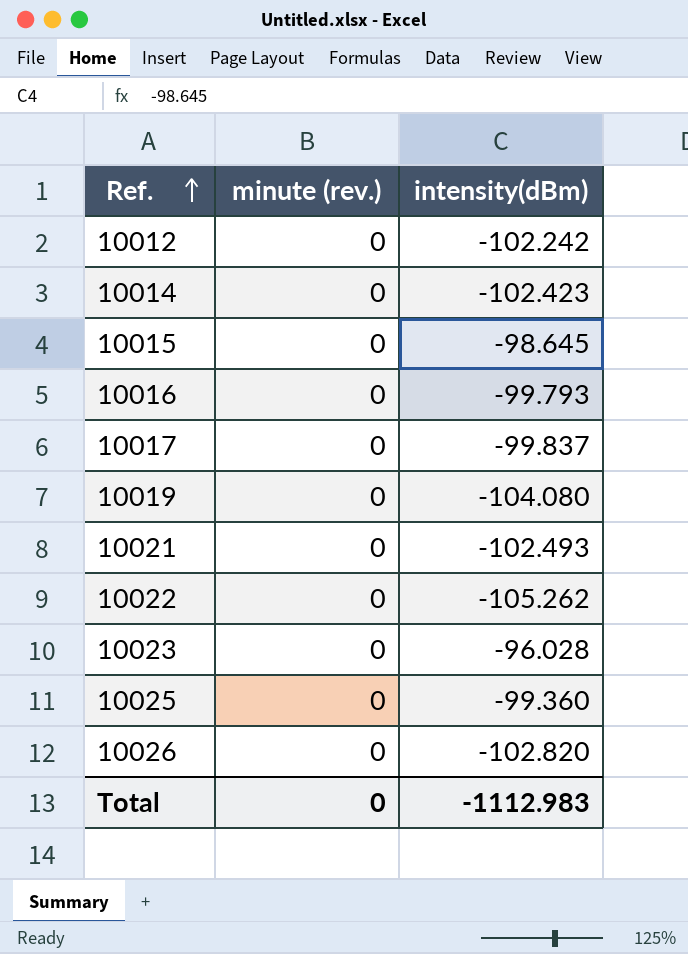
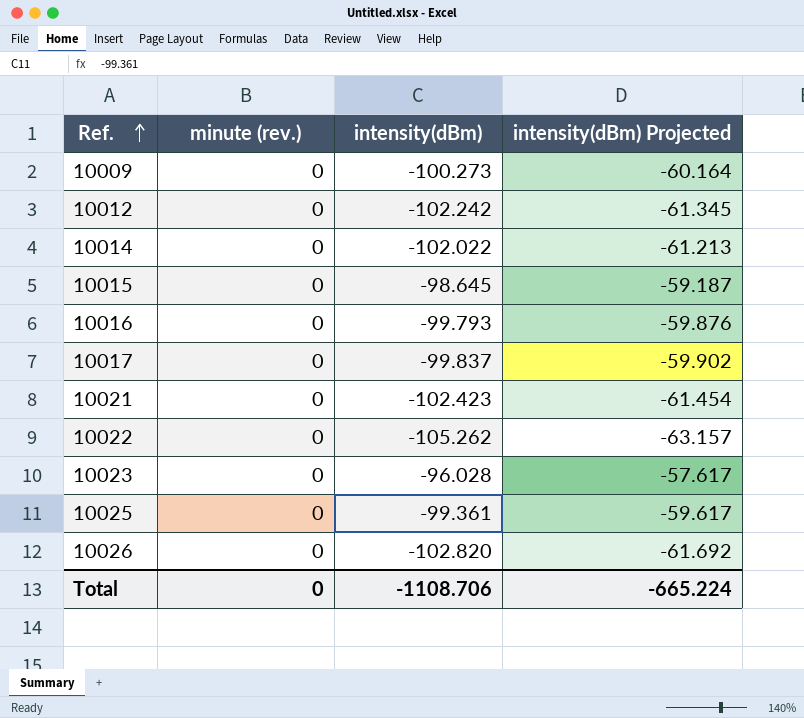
column intensity(dBm) Projected | formula: none -> [intensity(dBm)] * 0.6
row 10019: 0 | -104.080 -> none
row 10009: none -> 0 | -100.273 | -60.164
10014 | intensity(dBm): -102.423 -> -102.022
10021 | intensity(dBm): -102.493 -> -102.423
10025 | intensity(dBm): -99.360 -> -99.361
Total | intensity(dBm): -1112.983 -> -1108.706

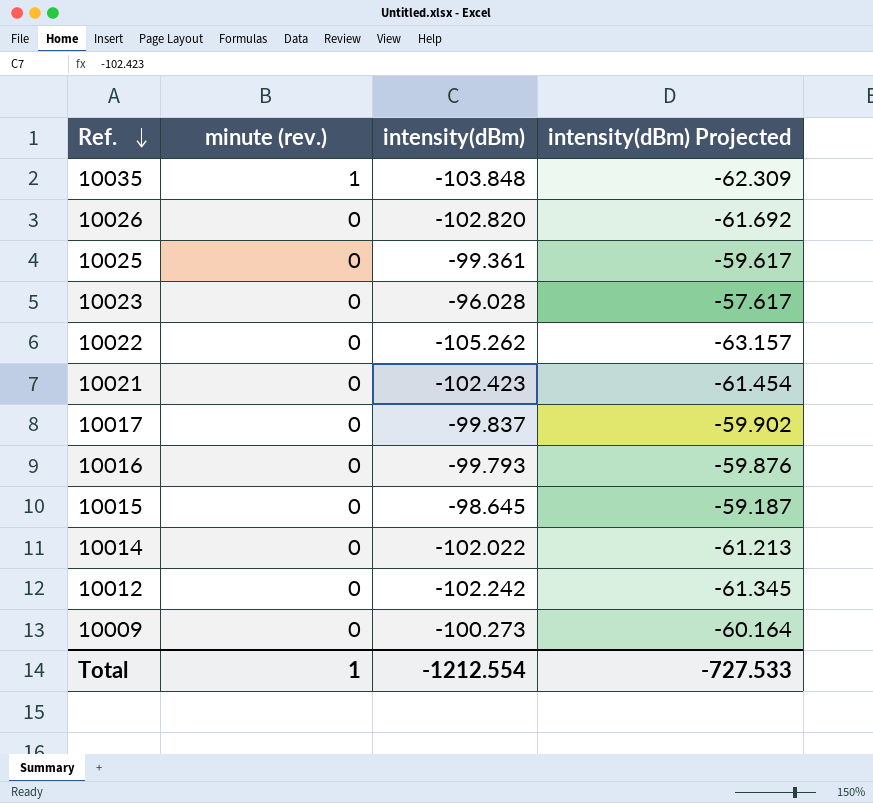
row order: Ref. ascending -> Ref. descending
row 10035: none -> 1 | -103.848 | -62.309
Total | minute (rev.): 0 -> 1
Total | intensity(dBm): -1108.706 -> -1212.554
Total | intensity(dBm) Projected: -665.224 -> -727.533

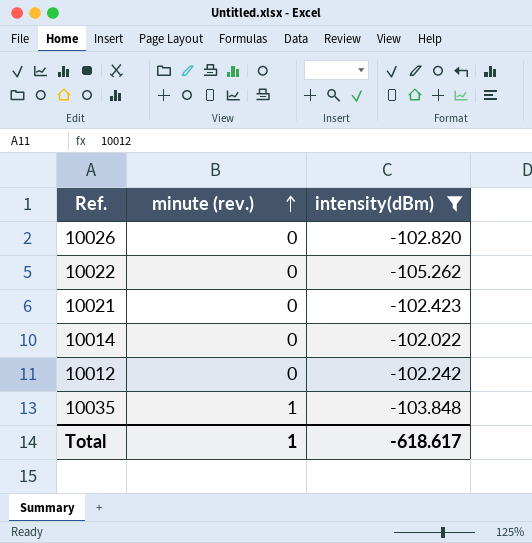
filter: none -> intensity(dBm) <= -102.022
row order: Ref. descending -> minute (rev.) ascending
column intensity(dBm) Projected | formula: [intensity(dBm)] * 0.6 -> none
Total | intensity(dBm): -1212.554 -> -618.617

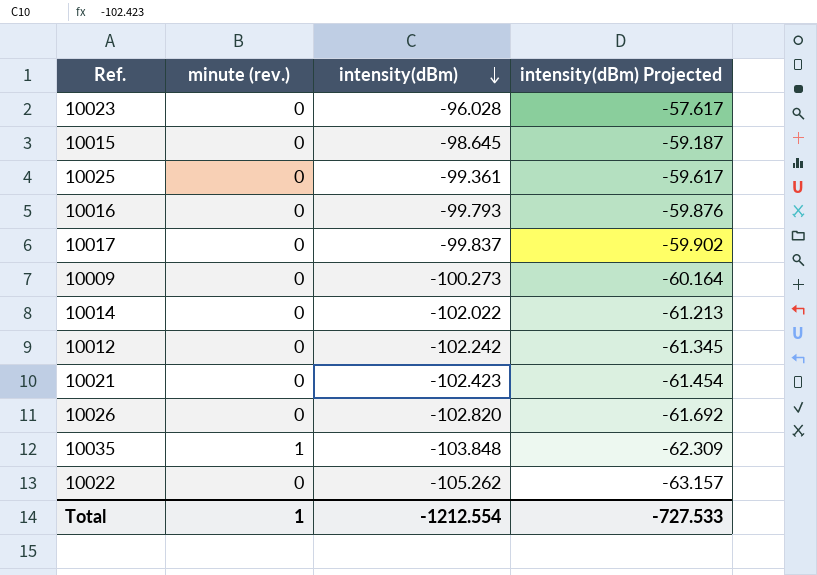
filter: intensity(dBm) <= -102.022 -> none
row order: minute (rev.) ascending -> intensity(dBm) descending
column intensity(dBm) Projected | formula: none -> [intensity(dBm)] * 0.6
Total | intensity(dBm): -618.617 -> -1212.554

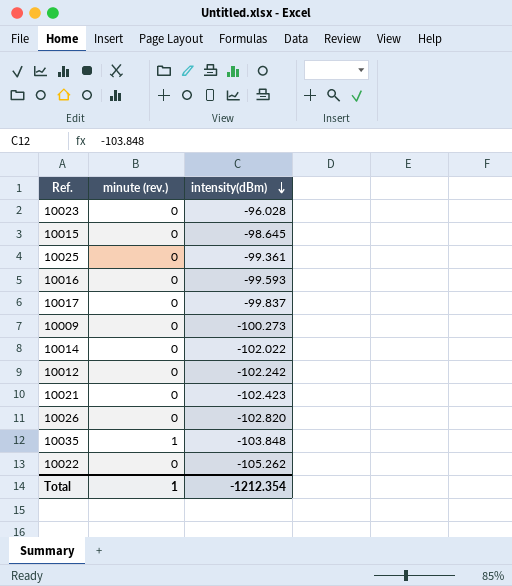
column intensity(dBm) Projected | formula: [intensity(dBm)] * 0.6 -> none
10016 | intensity(dBm): -99.793 -> -99.593
Total | intensity(dBm): -1212.554 -> -1212.354

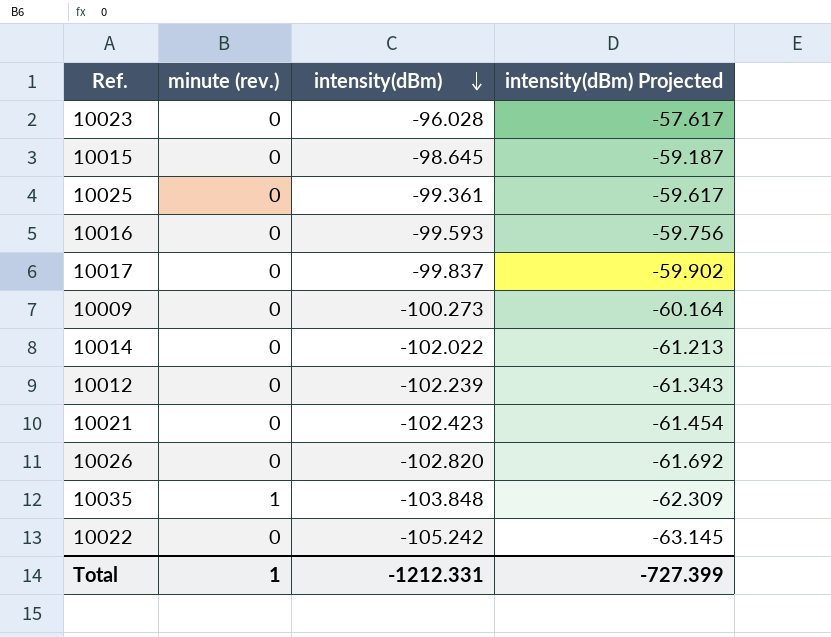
column intensity(dBm) Projected | formula: none -> [intensity(dBm)] * 0.6
10012 | intensity(dBm): -102.242 -> -102.239
10022 | intensity(dBm): -105.262 -> -105.242
Total | intensity(dBm): -1212.354 -> -1212.331

